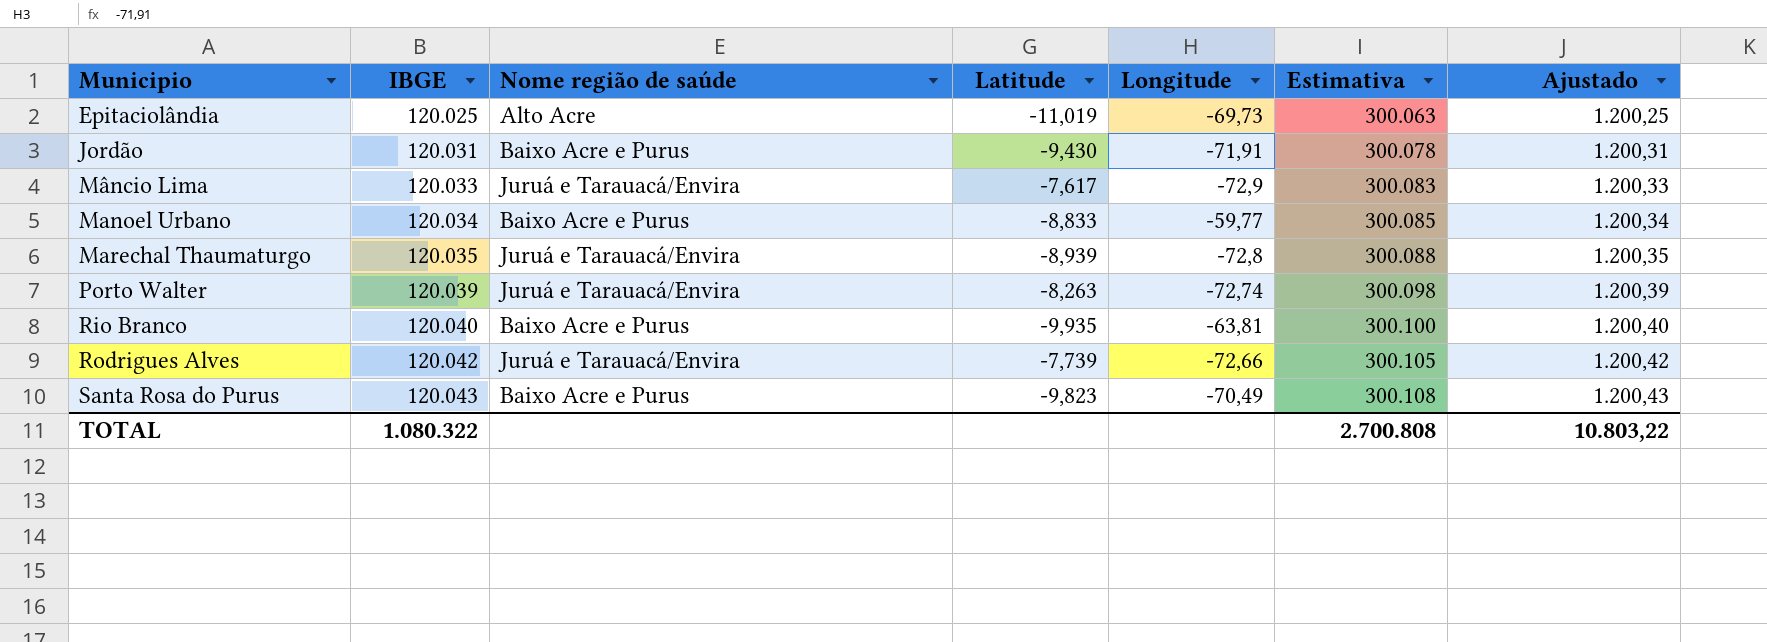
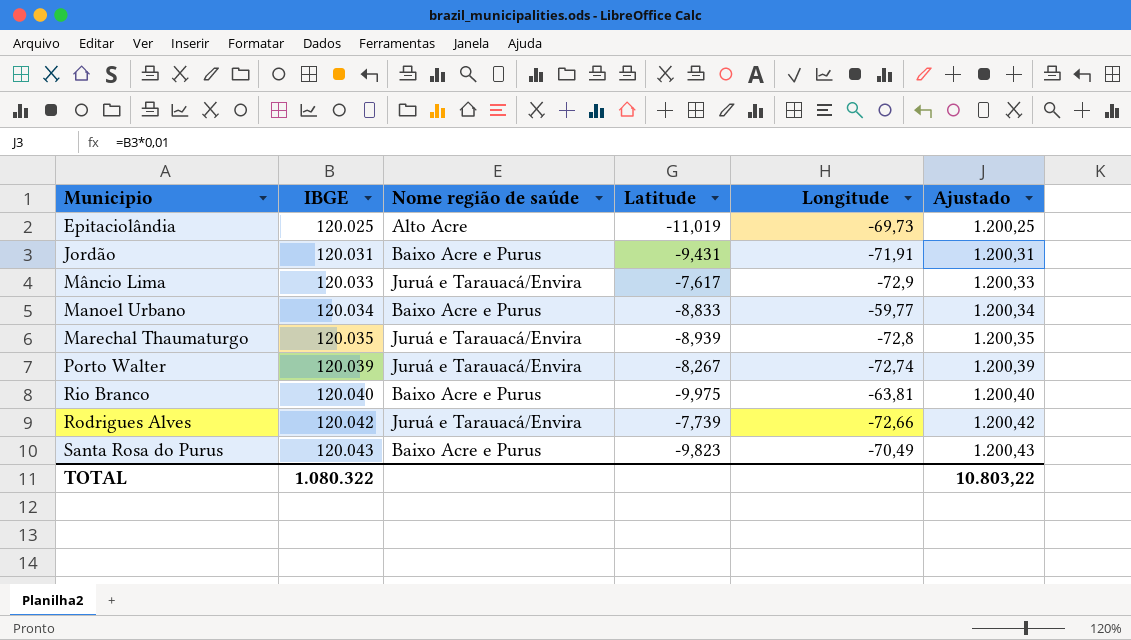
column Estimativa | formula: [IBGE] * 2,5 -> none
Jordão | Latitude: -9,430 -> -9,431
Porto Walter | Latitude: -8,263 -> -8,267
Rio Branco | Latitude: -9,935 -> -9,975

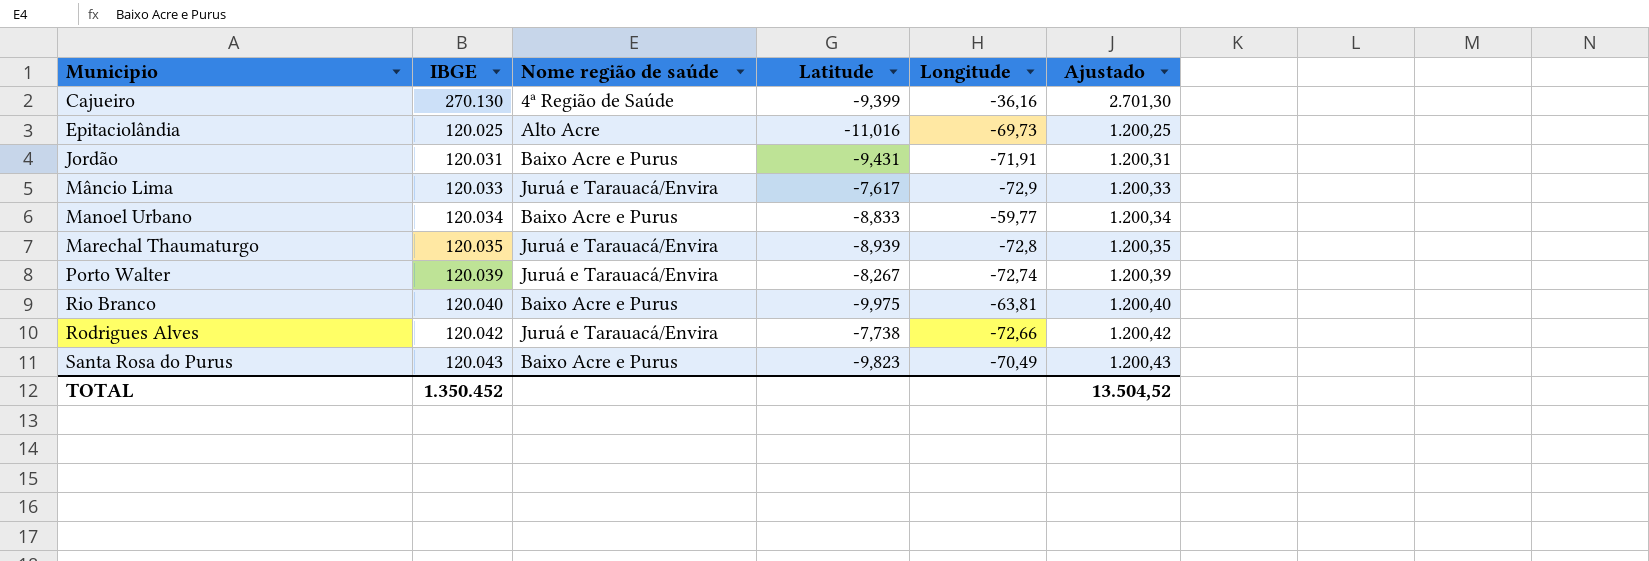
row Cajueiro: none -> 270.130 | 4ª Região de Saúde | -9,399 | -36,16 | 2.701,30
Epitaciolândia | Latitude: -11,019 -> -11,016
Rodrigues Alves | Latitude: -7,739 -> -7,738
TOTAL | IBGE: 1.080.322 -> 1.350.452
TOTAL | Ajustado: 10.803,22 -> 13.504,52

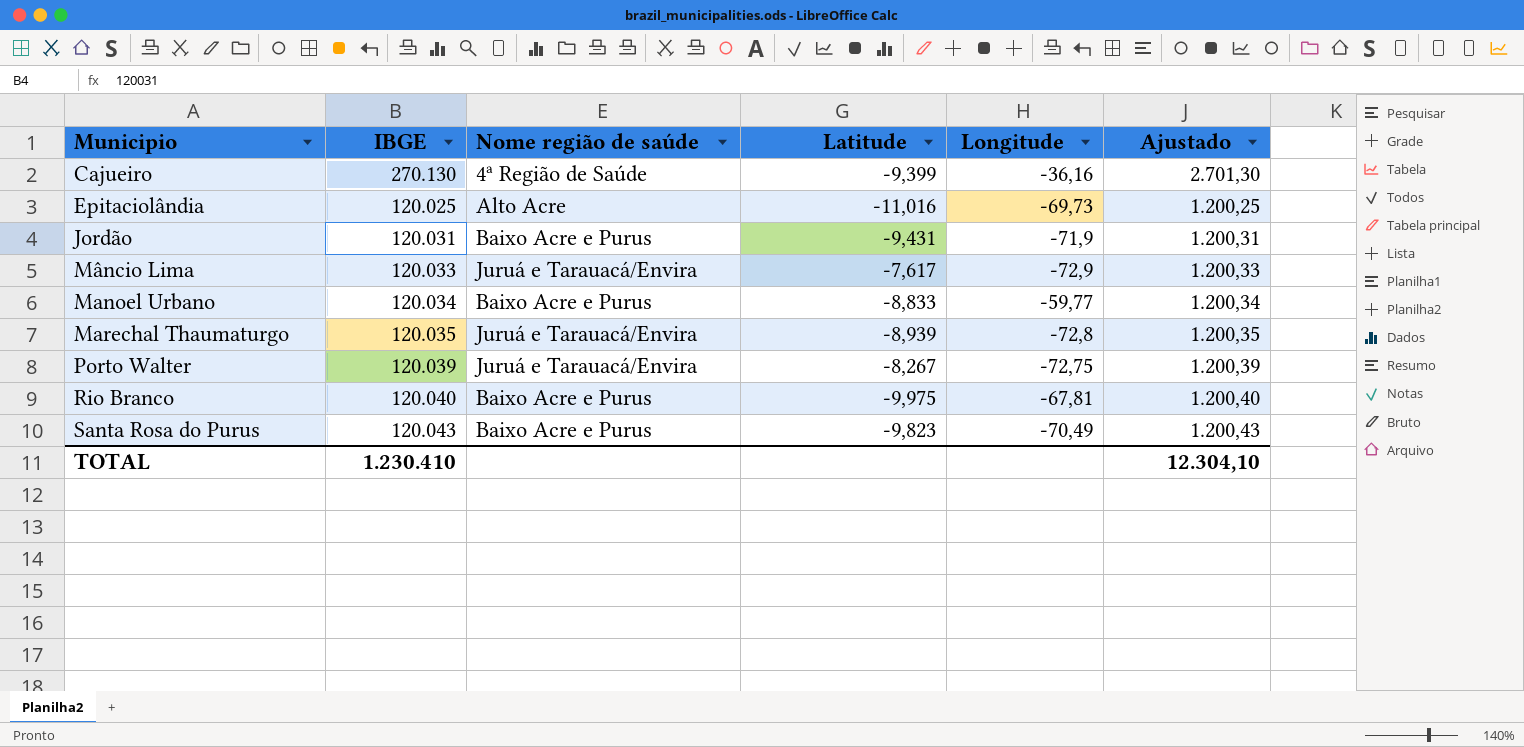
row Rodrigues Alves: 120.042 | Juruá e Tarauacá/Envira | -7,738 | -72,66 | 1.200,42 -> none
Jordão | Longitude: -71,91 -> -71,9
Porto Walter | Longitude: -72,74 -> -72,75
Rio Branco | Longitude: -63,81 -> -67,81
TOTAL | IBGE: 1.350.452 -> 1.230.410
TOTAL | Ajustado: 13.504,52 -> 12.304,10

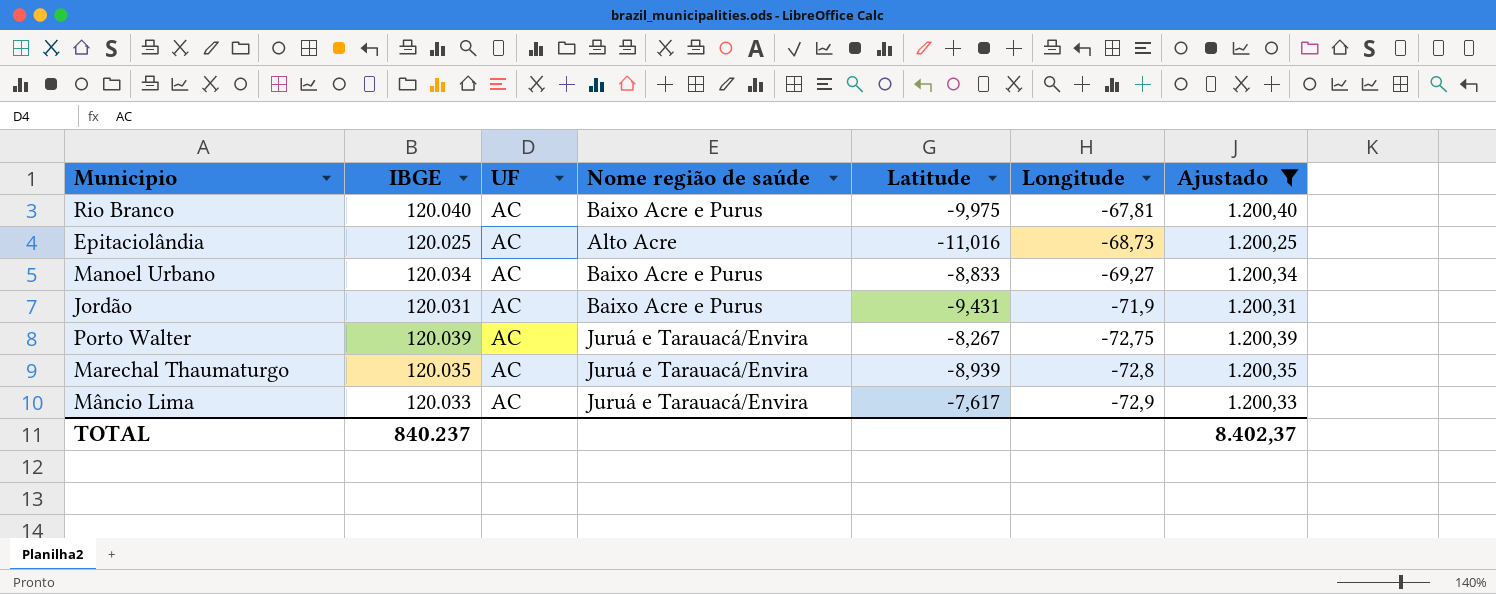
filter: none -> Ajustado <= 1.200,40
row order: Municipio ascending -> Longitude descending
column UF | position: none -> 3
Epitaciolândia | Longitude: -69,73 -> -68,73
Manoel Urbano | Longitude: -59,77 -> -69,27
TOTAL | IBGE: 1.230.410 -> 840.237
TOTAL | Ajustado: 12.304,10 -> 8.402,37

